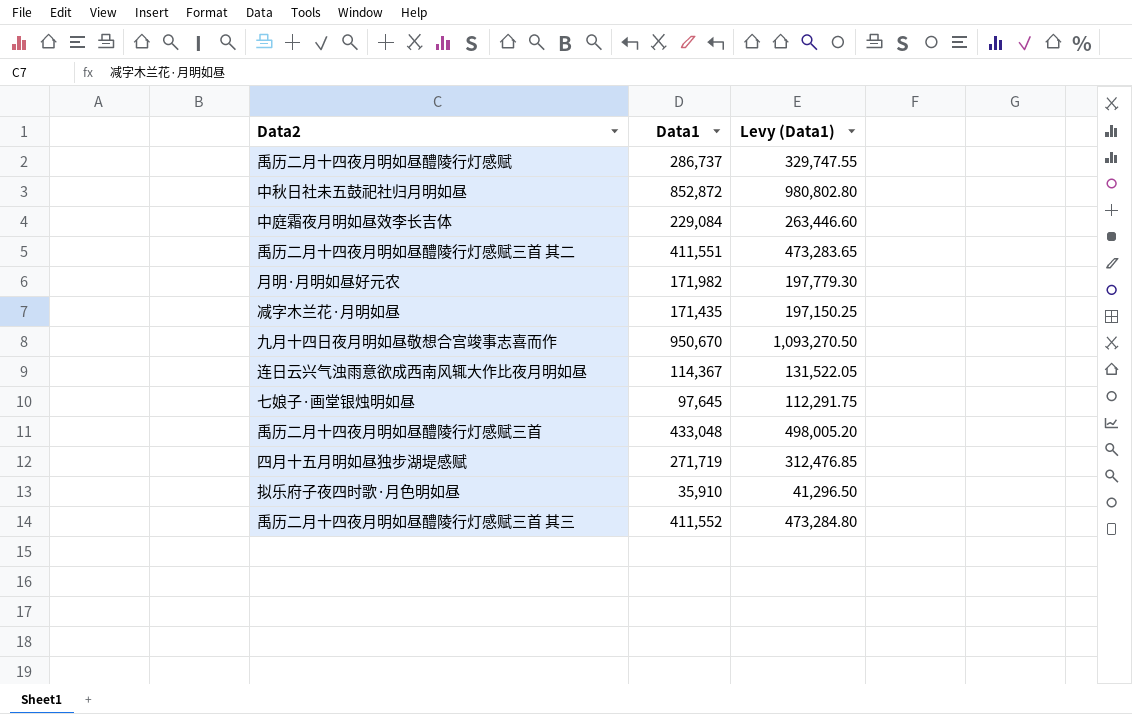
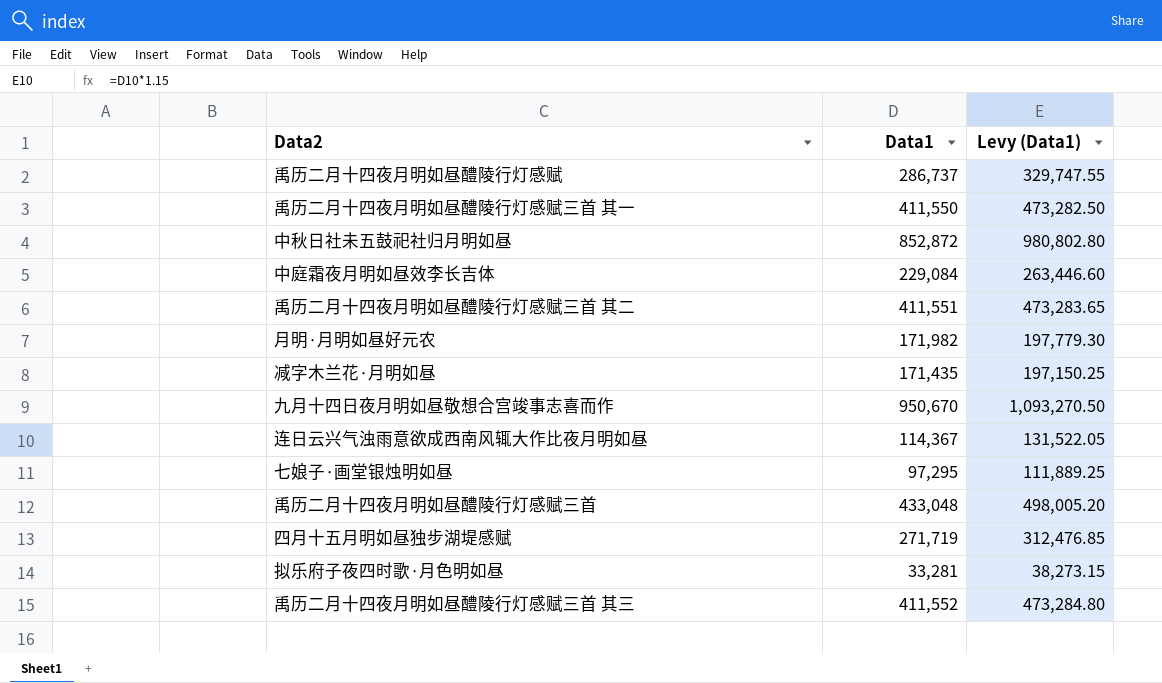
row 禹历二月十四夜月明如昼醴陵行灯感赋三首 其一: none -> 411,550 | 473,282.50
七娘子·画堂银烛明如昼 | Data1: 97,645 -> 97,295
七娘子·画堂银烛明如昼 | Levy (Data1): 112,291.75 -> 111,889.25
拟乐府子夜四时歌·月色明如昼 | Data1: 35,910 -> 33,281
拟乐府子夜四时歌·月色明如昼 | Levy (Data1): 41,296.50 -> 38,273.15

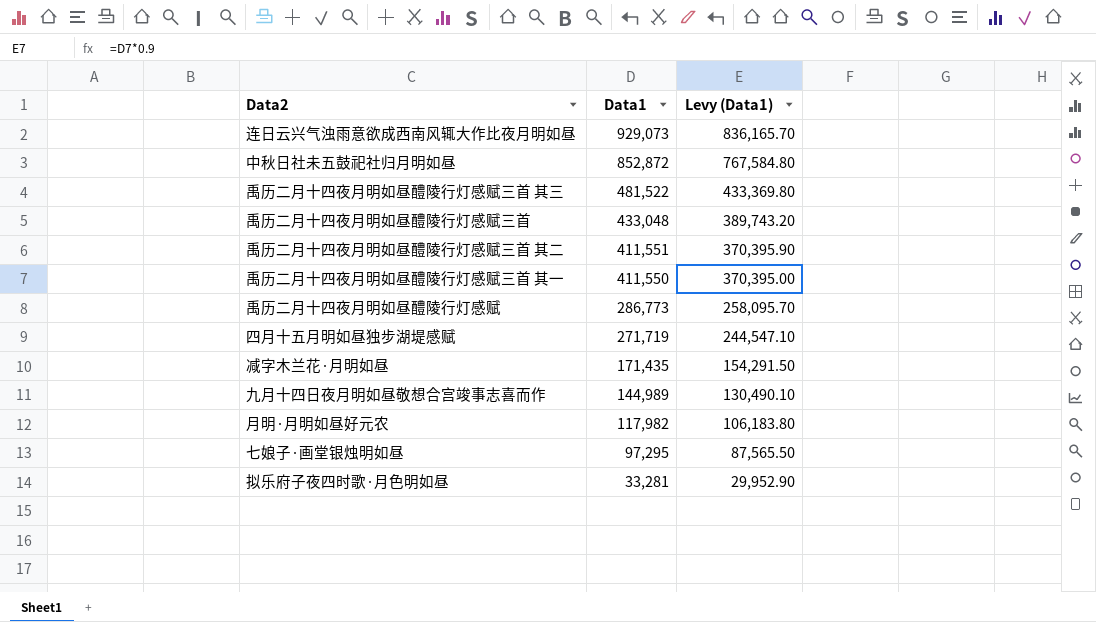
row order: none -> Data1 descending
column Levy (Data1) | formula: [Data1] * 1.15 -> [Data1] * 0.9
row 中庭霜夜月明如昼效李长吉体: 229,084 | 263,446.60 -> none
连日云兴气浊雨意欲成西南风辄大作比夜月明如昼 | Data1: 114,367 -> 929,073
禹历二月十四夜月明如昼醴陵行灯感赋三首 其三 | Data1: 411,552 -> 481,522
禹历二月十四夜月明如昼醴陵行灯感赋 | Data1: 286,737 -> 286,773
九月十四日夜月明如昼敬想合宫竣事志喜而作 | Data1: 950,670 -> 144,989
月明·月明如昼好元农 | Data1: 171,982 -> 117,982

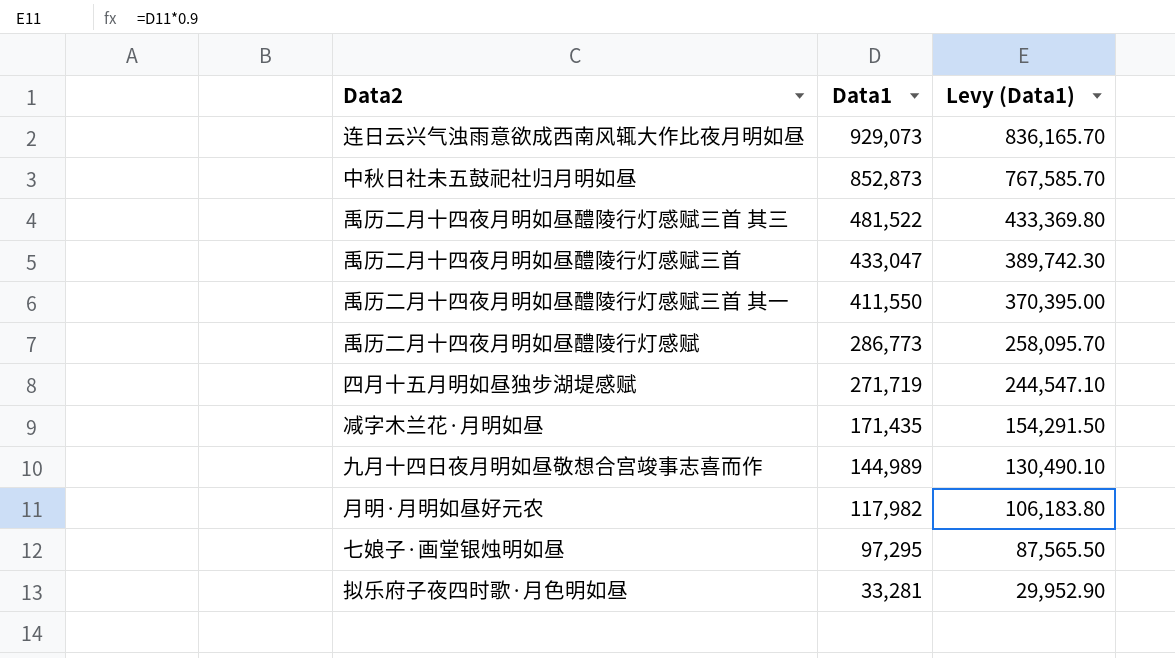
row 禹历二月十四夜月明如昼醴陵行灯感赋三首 其二: 411,551 | 370,395.90 -> none
中秋日社未五鼓祀社归月明如昼 | Data1: 852,872 -> 852,873
中秋日社未五鼓祀社归月明如昼 | Levy (Data1): 767,584.80 -> 767,585.70
禹历二月十四夜月明如昼醴陵行灯感赋三首 | Data1: 433,048 -> 433,047
禹历二月十四夜月明如昼醴陵行灯感赋三首 | Levy (Data1): 389,743.20 -> 389,742.30

